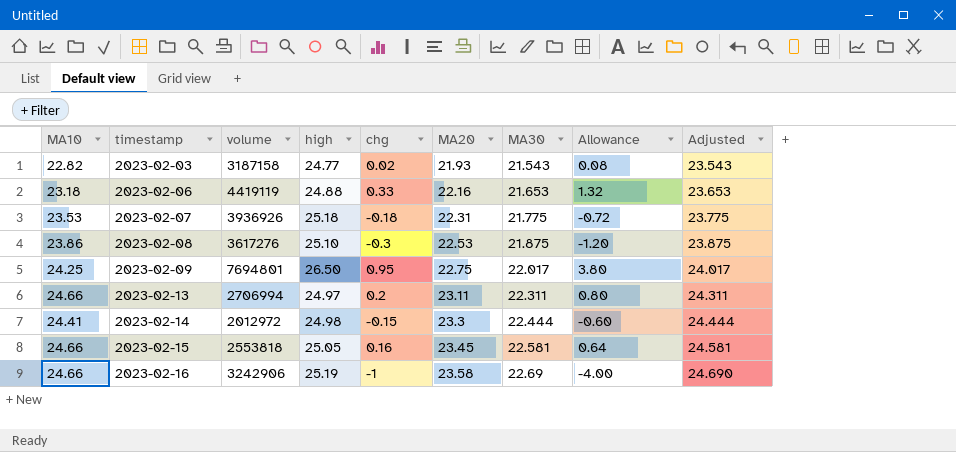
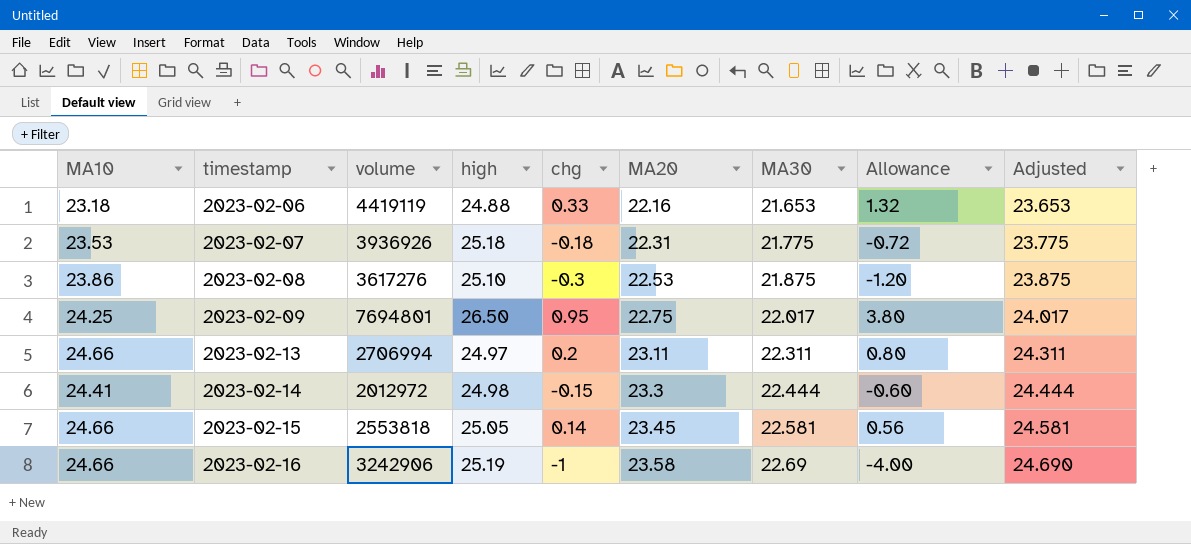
row 2023-02-03: 22.82 | 3187158 | 24.77 | 0.02 | 21.93 | 21.543 | 0.08 | 23.543 -> none
2023-02-15 | chg: 0.16 -> 0.14
2023-02-15 | Allowance: 0.64 -> 0.56

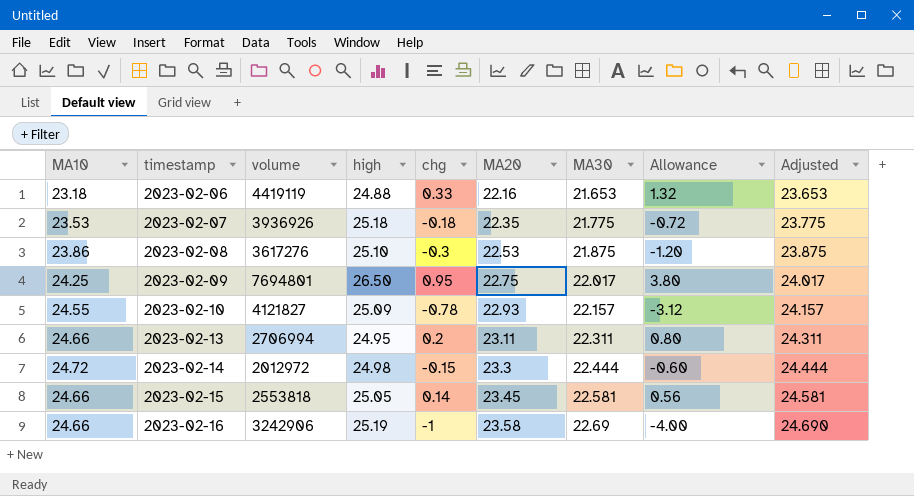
2023-02-07 | MA20: 22.31 -> 22.35
row 2023-02-10: none -> 24.55 | 4121827 | 25.09 | -0.78 | 22.93 | 22.157 | -3.12 | 24.157
2023-02-13 | high: 24.97 -> 24.95
2023-02-14 | MA10: 24.41 -> 24.72

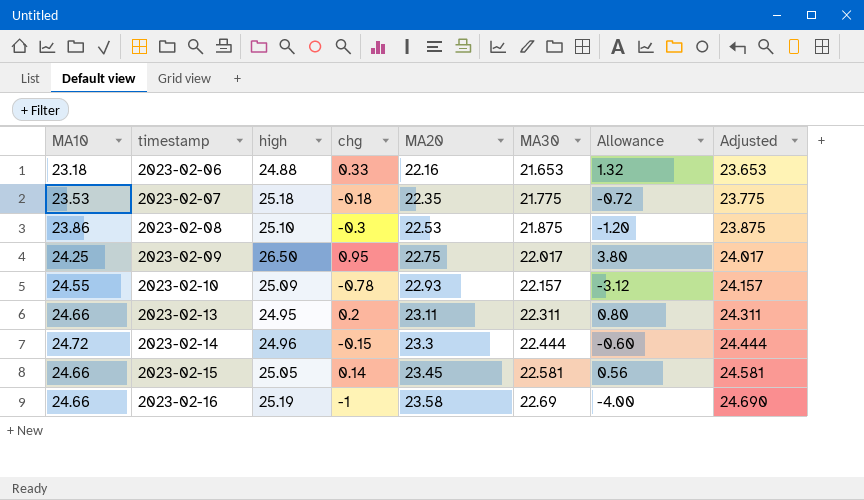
column volume | position: 3 -> none
2023-02-14 | high: 24.98 -> 24.96

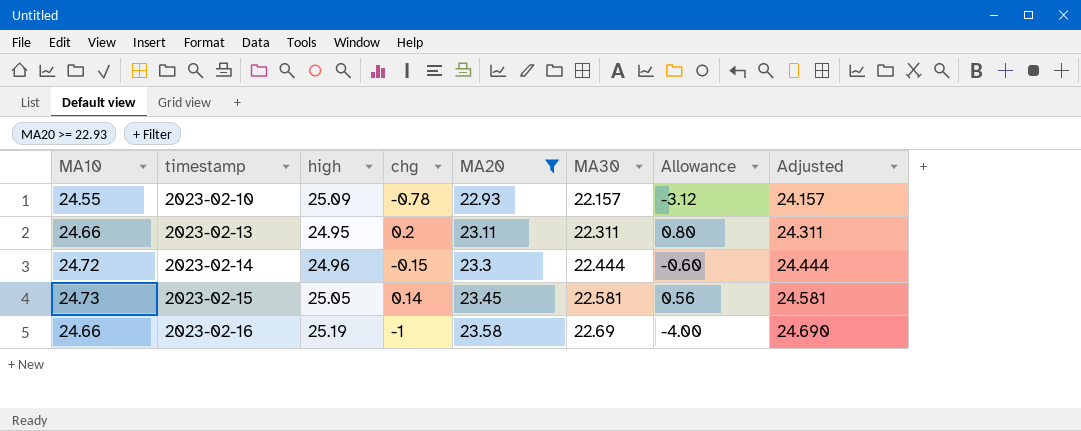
filter: none -> MA20 >= 22.93
2023-02-15 | MA10: 24.66 -> 24.73

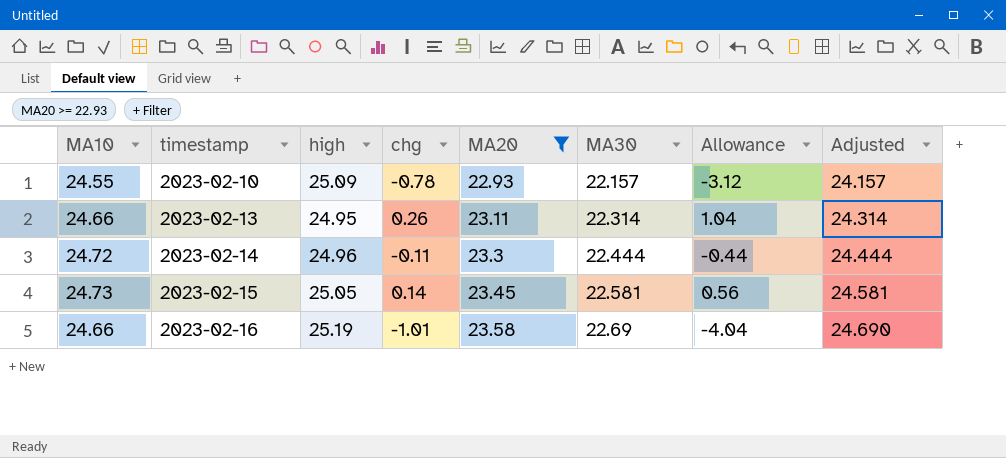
2023-02-13 | chg: 0.2 -> 0.26
2023-02-13 | MA30: 22.311 -> 22.314
2023-02-13 | Allowance: 0.80 -> 1.04
2023-02-13 | Adjusted: 24.311 -> 24.314
2023-02-14 | chg: -0.15 -> -0.11
2023-02-14 | Allowance: -0.60 -> -0.44
2023-02-16 | chg: -1 -> -1.01
2023-02-16 | Allowance: -4.00 -> -4.04

